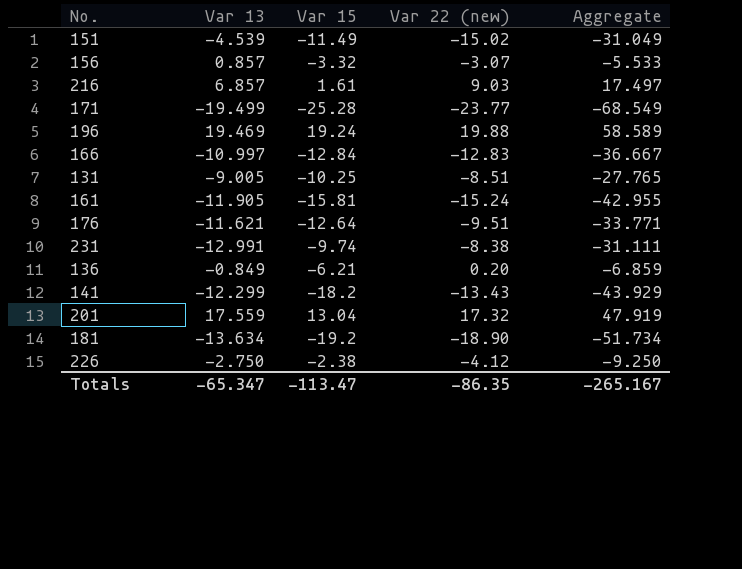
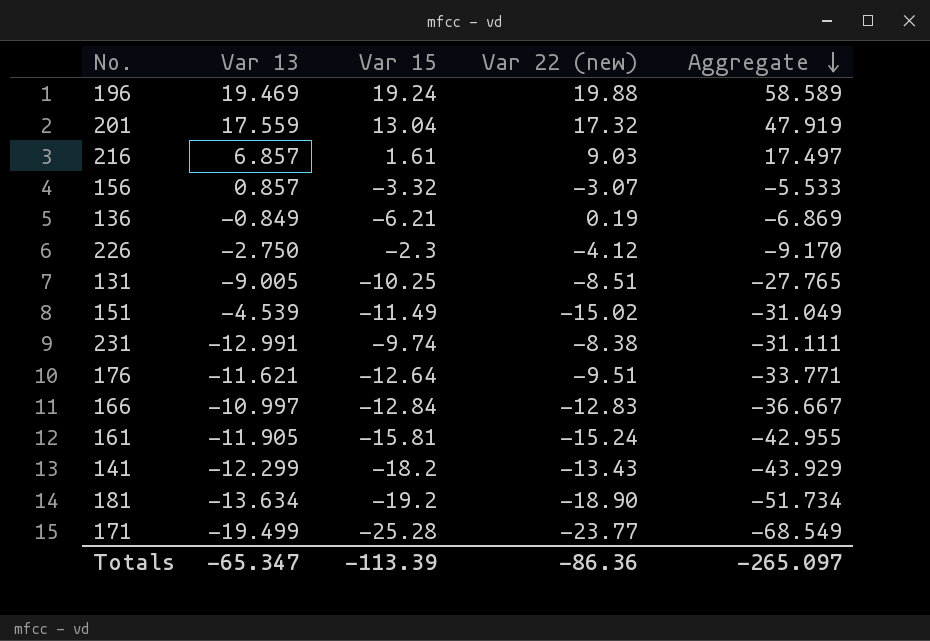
row order: none -> Aggregate descending
136 | Var 22 (new): 0.20 -> 0.19
136 | Aggregate: -6.859 -> -6.869
226 | Var 15: -2.38 -> -2.3
226 | Aggregate: -9.250 -> -9.170
Totals | Var 15: -113.47 -> -113.39
Totals | Var 22 (new): -86.35 -> -86.36
Totals | Aggregate: -265.167 -> -265.097

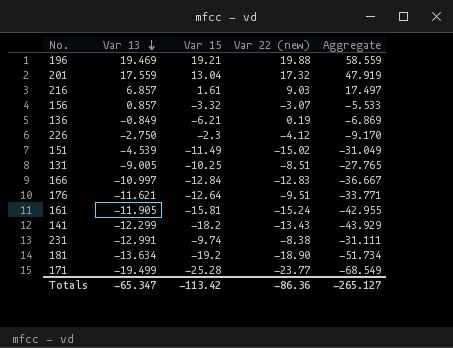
row order: Aggregate descending -> Var 13 descending
196 | Var 15: 19.24 -> 19.21
196 | Aggregate: 58.589 -> 58.559
Totals | Var 15: -113.39 -> -113.42
Totals | Aggregate: -265.097 -> -265.127

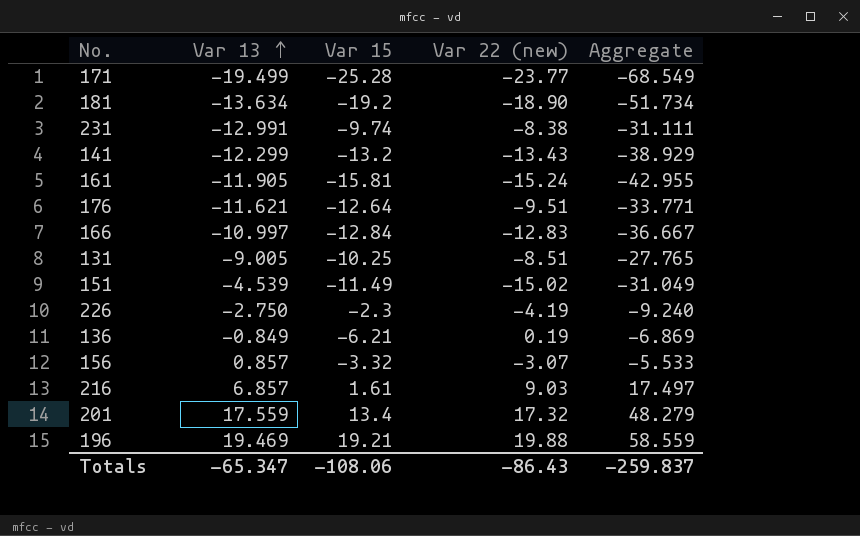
row order: Var 13 descending -> Var 13 ascending
141 | Var 15: -18.2 -> -13.2
141 | Aggregate: -43.929 -> -38.929
226 | Var 22 (new): -4.12 -> -4.19
226 | Aggregate: -9.170 -> -9.240
201 | Var 15: 13.04 -> 13.4
201 | Aggregate: 47.919 -> 48.279
Totals | Var 15: -113.42 -> -108.06
Totals | Var 22 (new): -86.36 -> -86.43
Totals | Aggregate: -265.127 -> -259.837

